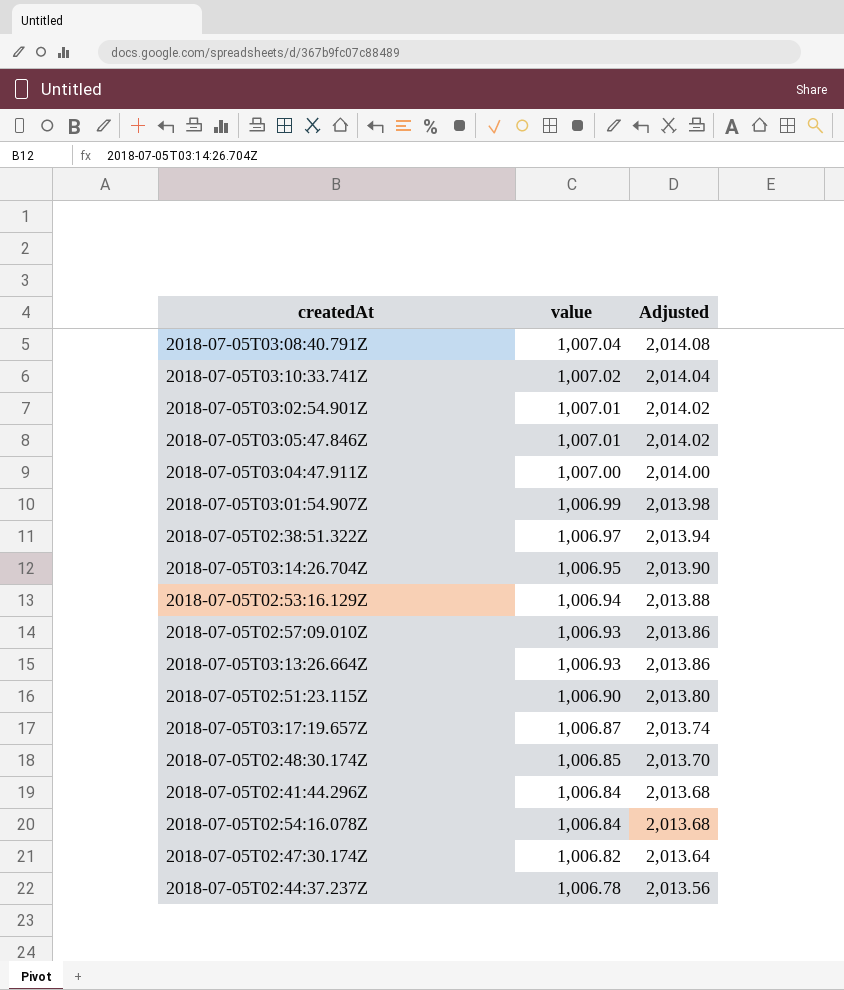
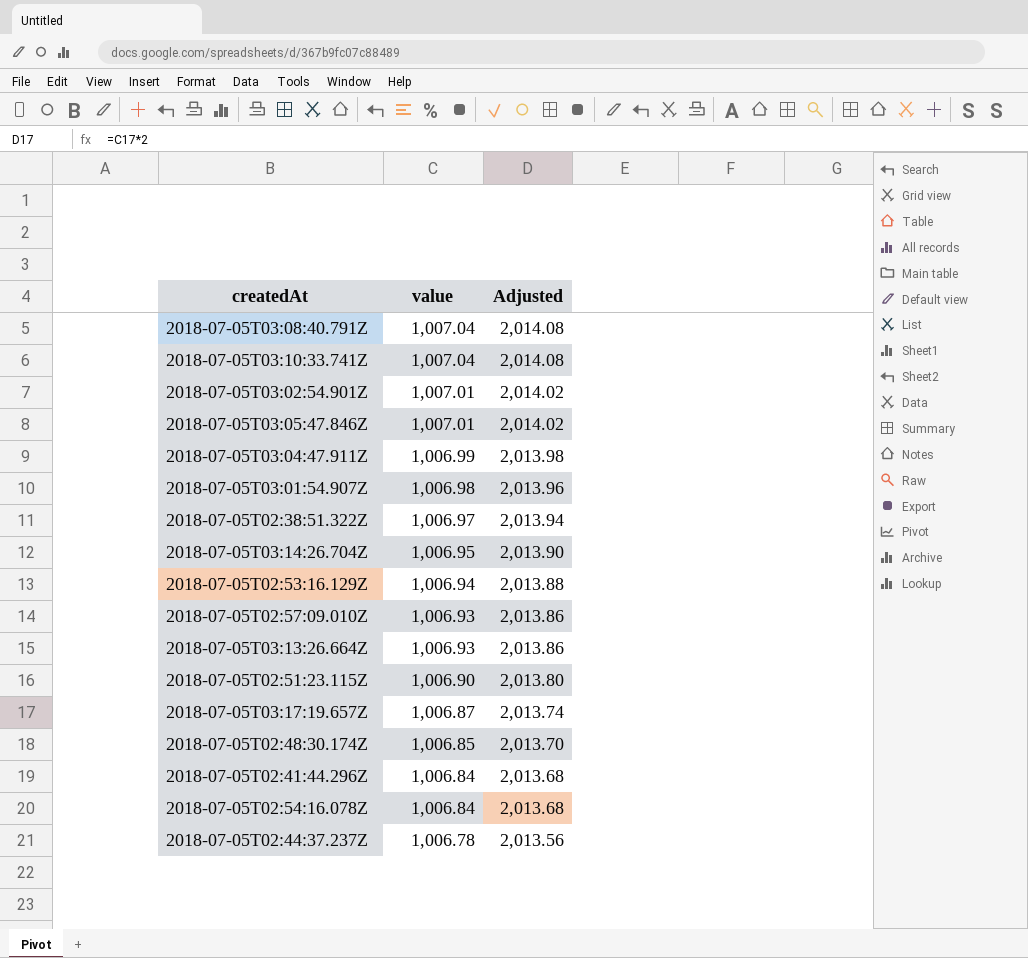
row 2018-07-05T02:47:30.174Z: 1,006.82 | 2,013.64 -> none
2018-07-05T03:10:33.741Z | value: 1,007.02 -> 1,007.04
2018-07-05T03:10:33.741Z | Adjusted: 2,014.04 -> 2,014.08
2018-07-05T03:04:47.911Z | value: 1,007.00 -> 1,006.99
2018-07-05T03:04:47.911Z | Adjusted: 2,014.00 -> 2,013.98
2018-07-05T03:01:54.907Z | value: 1,006.99 -> 1,006.98
2018-07-05T03:01:54.907Z | Adjusted: 2,013.98 -> 2,013.96

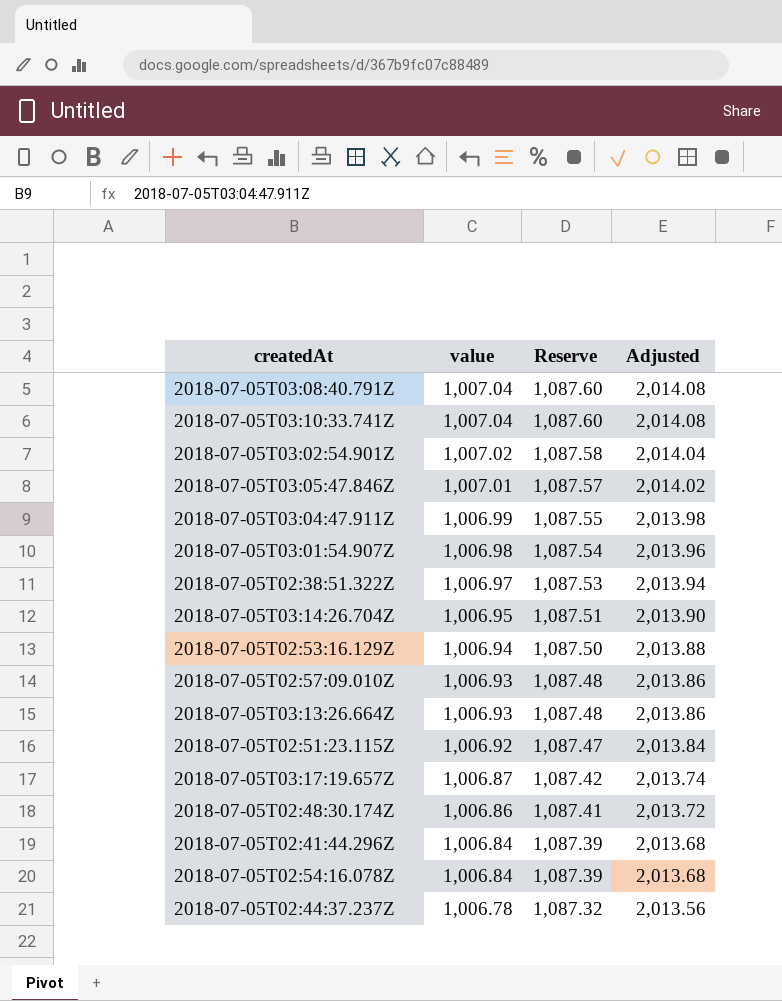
column Reserve | formula: none -> [value] * 1.08
2018-07-05T03:02:54.901Z | value: 1,007.01 -> 1,007.02
2018-07-05T03:02:54.901Z | Adjusted: 2,014.02 -> 2,014.04
2018-07-05T02:51:23.115Z | value: 1,006.90 -> 1,006.92
2018-07-05T02:51:23.115Z | Adjusted: 2,013.80 -> 2,013.84
2018-07-05T02:48:30.174Z | value: 1,006.85 -> 1,006.86
2018-07-05T02:48:30.174Z | Adjusted: 2,013.70 -> 2,013.72

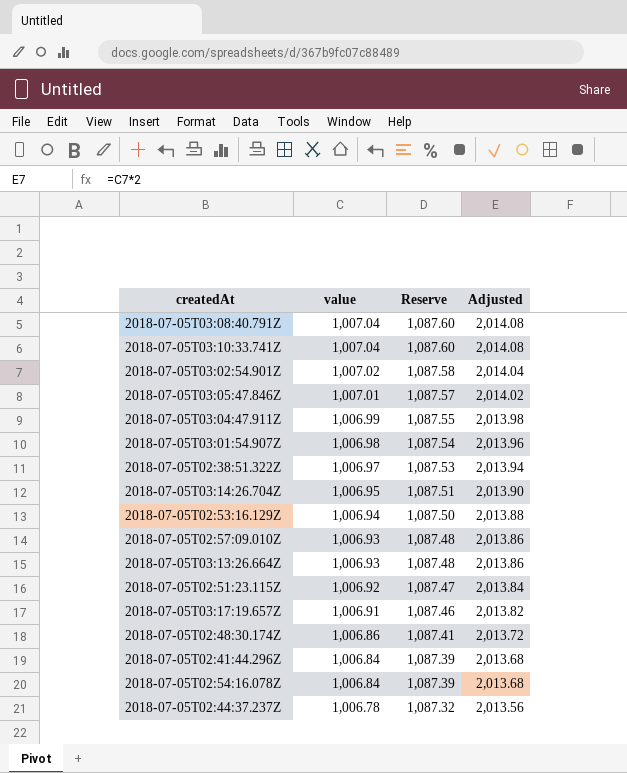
2018-07-05T03:17:19.657Z | value: 1,006.87 -> 1,006.91
2018-07-05T03:17:19.657Z | Reserve: 1,087.42 -> 1,087.46
2018-07-05T03:17:19.657Z | Adjusted: 2,013.74 -> 2,013.82

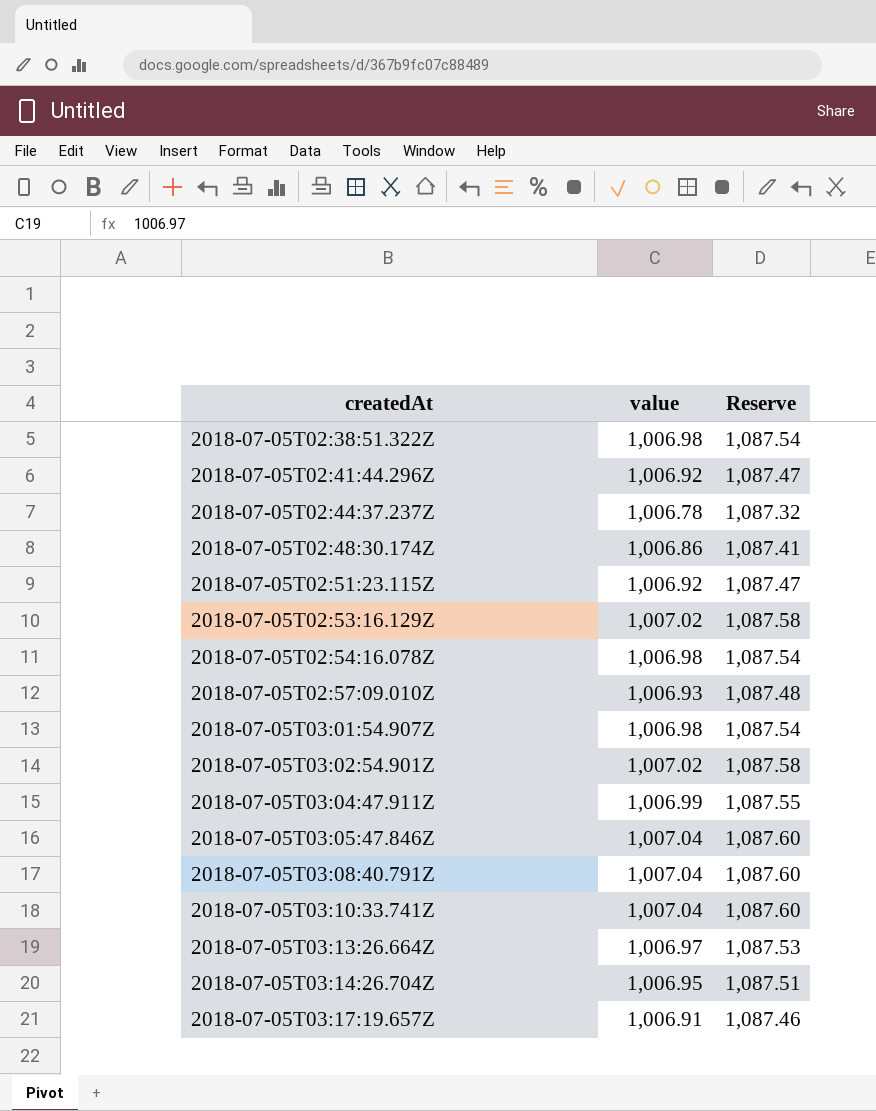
row order: value descending -> createdAt ascending
column Adjusted | formula: [value] * 2 -> none
2018-07-05T02:38:51.322Z | value: 1,006.97 -> 1,006.98
2018-07-05T02:38:51.322Z | Reserve: 1,087.53 -> 1,087.54
2018-07-05T02:41:44.296Z | value: 1,006.84 -> 1,006.92
2018-07-05T02:41:44.296Z | Reserve: 1,087.39 -> 1,087.47
2018-07-05T02:53:16.129Z | value: 1,006.94 -> 1,007.02
2018-07-05T02:53:16.129Z | Reserve: 1,087.50 -> 1,087.58
2018-07-05T02:54:16.078Z | value: 1,006.84 -> 1,006.98
2018-07-05T02:54:16.078Z | Reserve: 1,087.39 -> 1,087.54
2018-07-05T03:05:47.846Z | value: 1,007.01 -> 1,007.04
2018-07-05T03:05:47.846Z | Reserve: 1,087.57 -> 1,087.60
2018-07-05T03:13:26.664Z | value: 1,006.93 -> 1,006.97
2018-07-05T03:13:26.664Z | Reserve: 1,087.48 -> 1,087.53

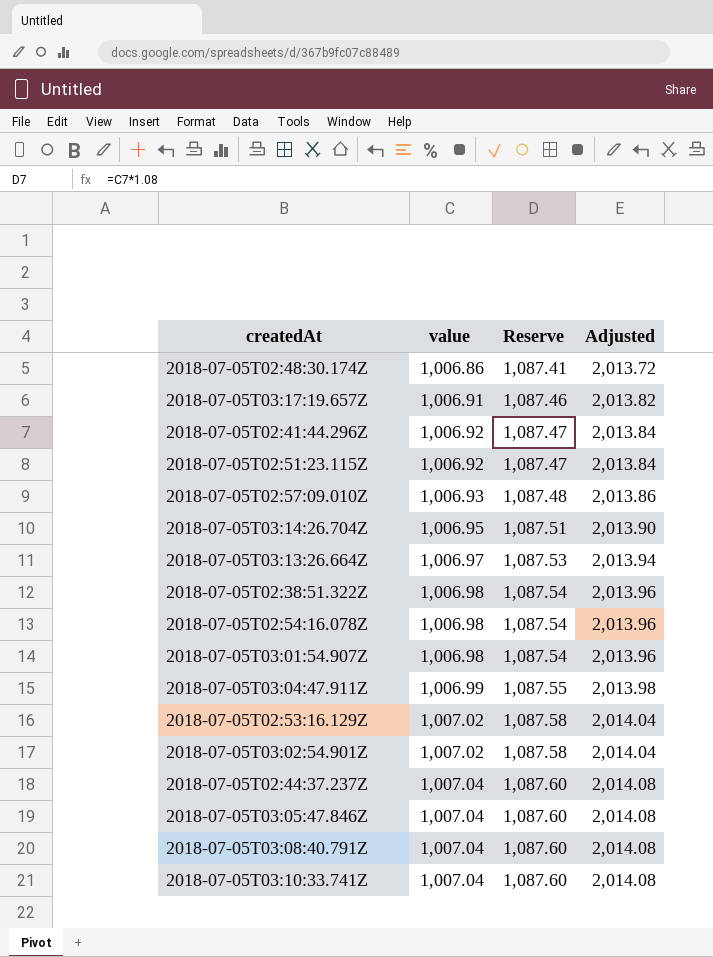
row order: createdAt ascending -> value ascending
column Adjusted | formula: none -> [value] * 2
2018-07-05T02:44:37.237Z | value: 1,006.78 -> 1,007.04
2018-07-05T02:44:37.237Z | Reserve: 1,087.32 -> 1,087.60

